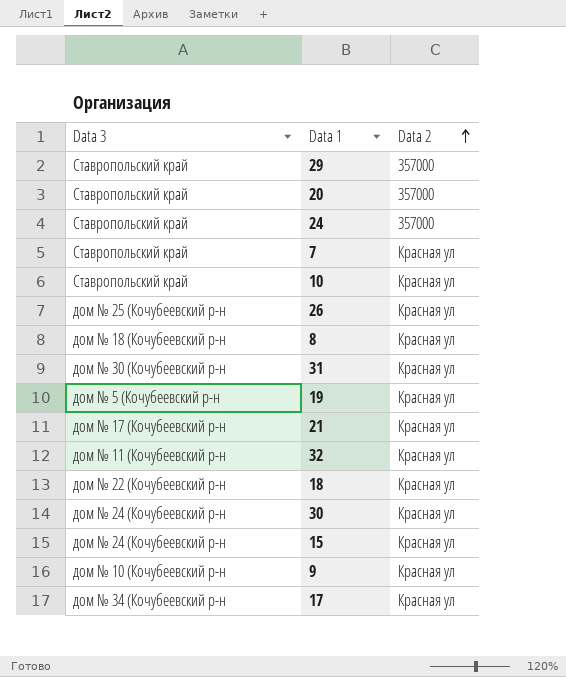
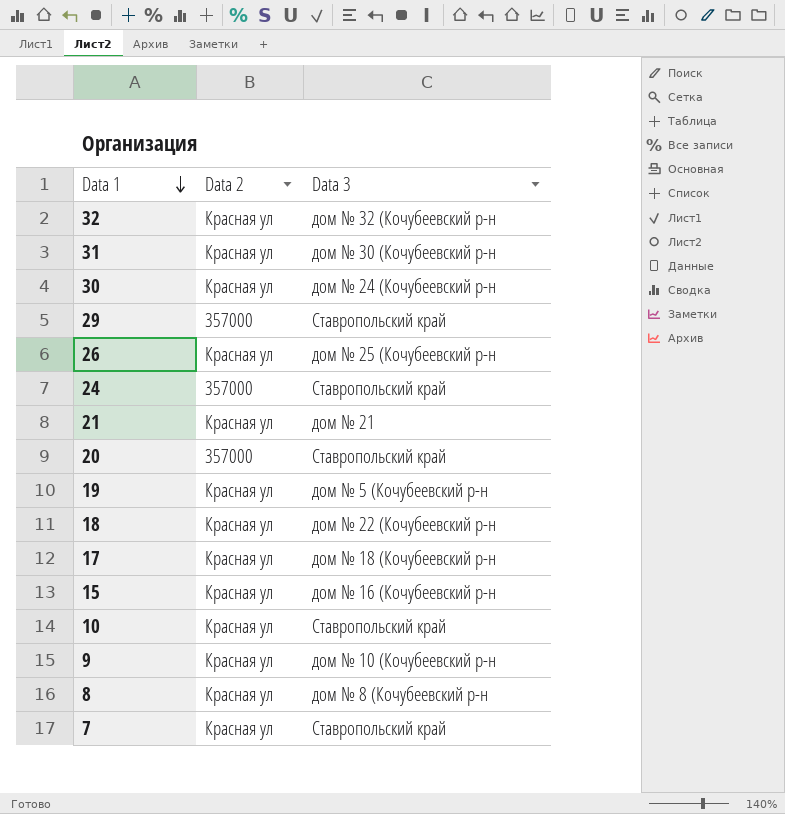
row order: Data 2 ascending -> Data 1 descending
column Data 3 | position: 1 -> 3
32 | Data 3: дом № 11 (Кочубеевский р-н -> дом № 32 (Кочубеевский р-н
21 | Data 3: дом № 17 (Кочубеевский р-н -> дом № 21
17 | Data 3: дом № 34 (Кочубеевский р-н -> дом № 18 (Кочубеевский р-н
15 | Data 3: дом № 24 (Кочубеевский р-н -> дом № 16 (Кочубеевский р-н
8 | Data 3: дом № 18 (Кочубеевский р-н -> дом № 8 (Кочубеевский р-н

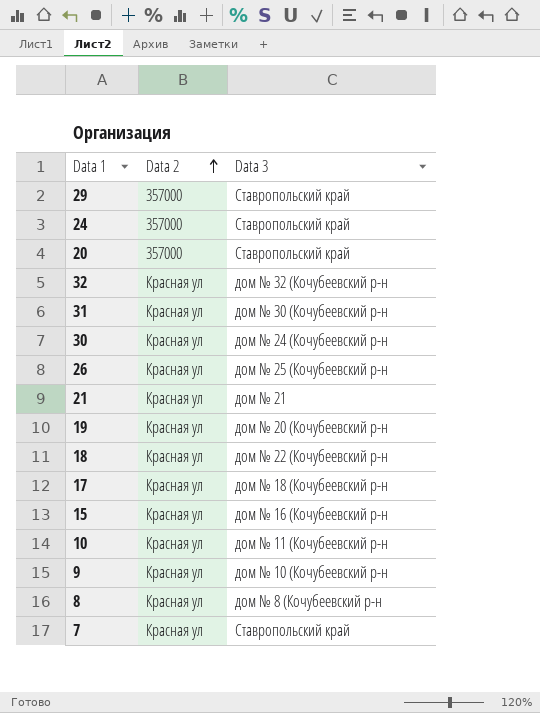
row order: Data 1 descending -> Data 2 ascending
19 | Data 3: дом № 5 (Кочубеевский р-н -> дом № 20 (Кочубеевский р-н
10 | Data 3: Ставропольский край -> дом № 11 (Кочубеевский р-н

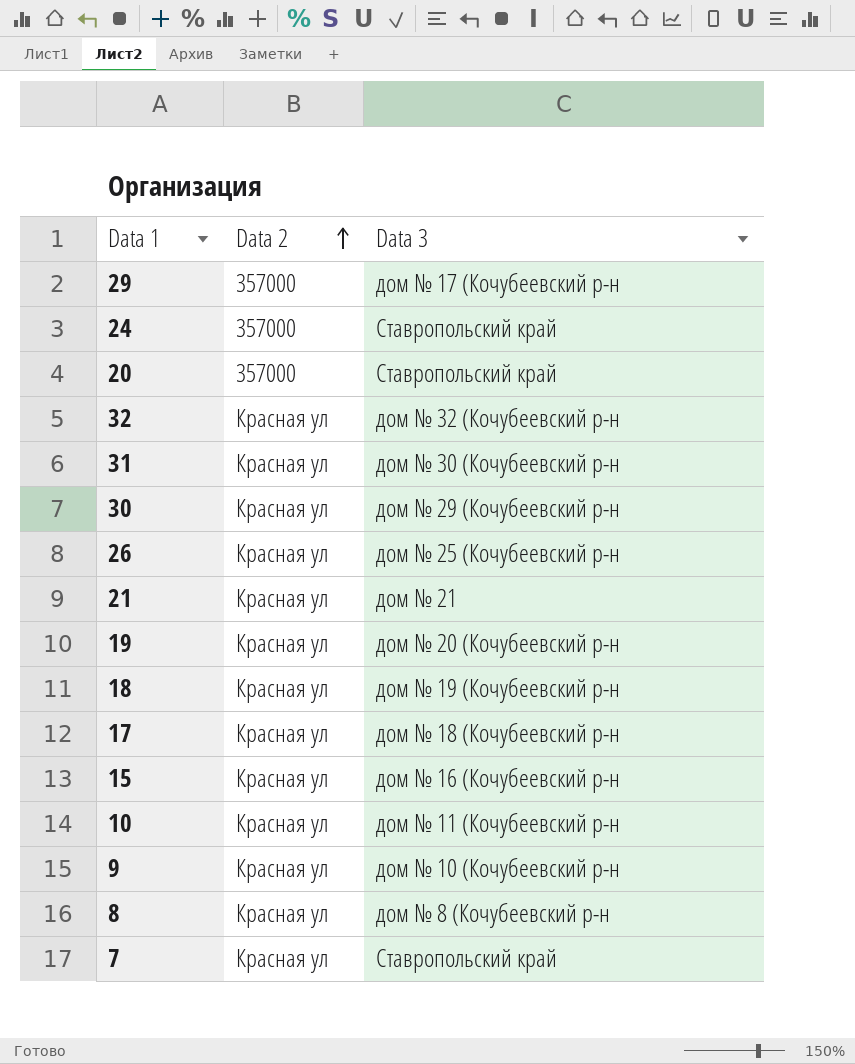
29 | Data 3: Ставропольский край -> дом № 17 (Кочубеевский р-н
30 | Data 3: дом № 24 (Кочубеевский р-н -> дом № 29 (Кочубеевский р-н
18 | Data 3: дом № 22 (Кочубеевский р-н -> дом № 19 (Кочубеевский р-н

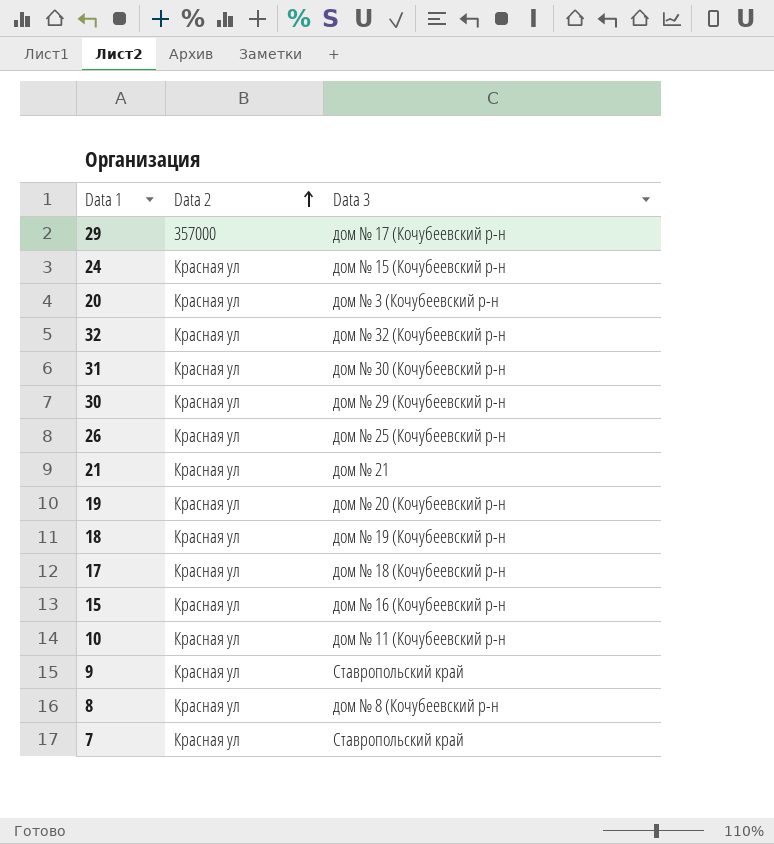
24 | Data 2: 357000 -> Красная ул
24 | Data 3: Ставропольский край -> дом № 15 (Кочубеевский р-н
20 | Data 2: 357000 -> Красная ул
20 | Data 3: Ставропольский край -> дом № 3 (Кочубеевский р-н
9 | Data 3: дом № 10 (Кочубеевский р-н -> Ставропольский край

